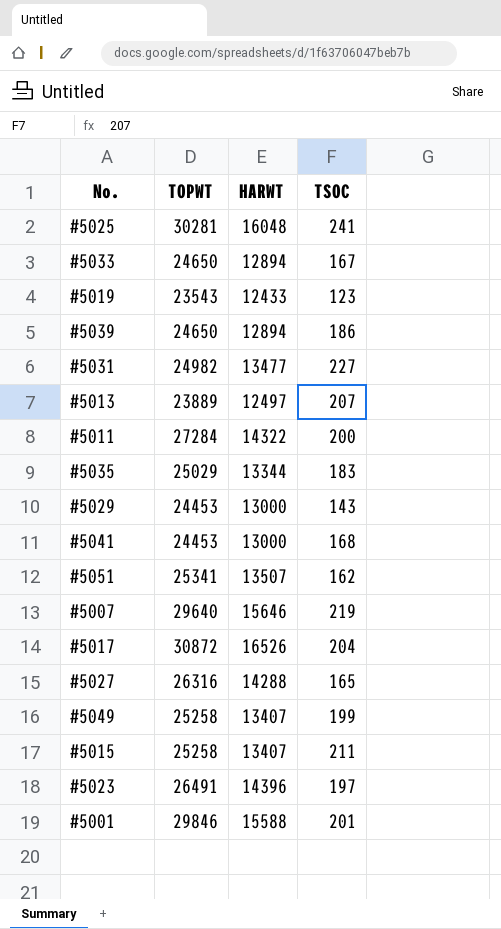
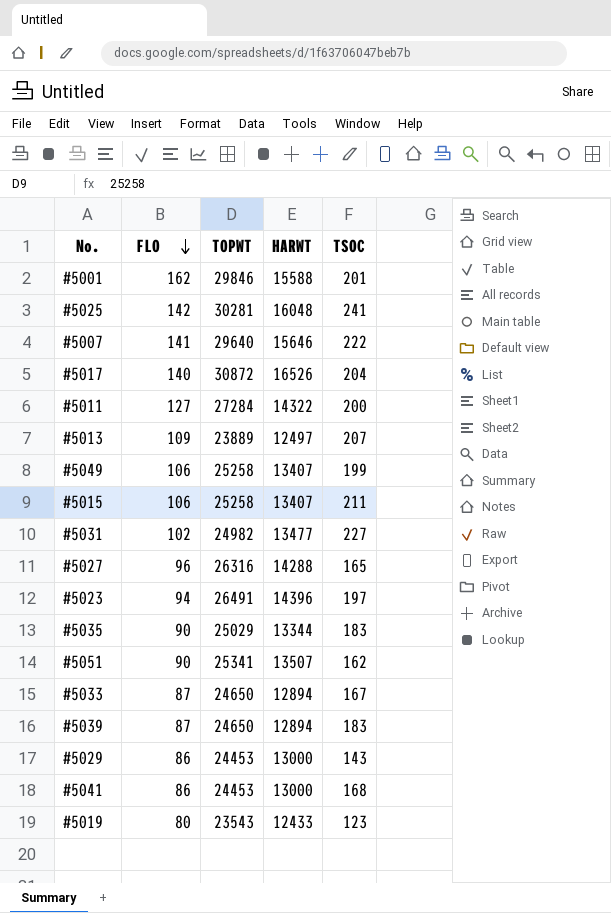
row order: none -> FLO descending
column FLO | position: none -> 2
#5007 | TSOC: 219 -> 222
#5039 | TSOC: 186 -> 183

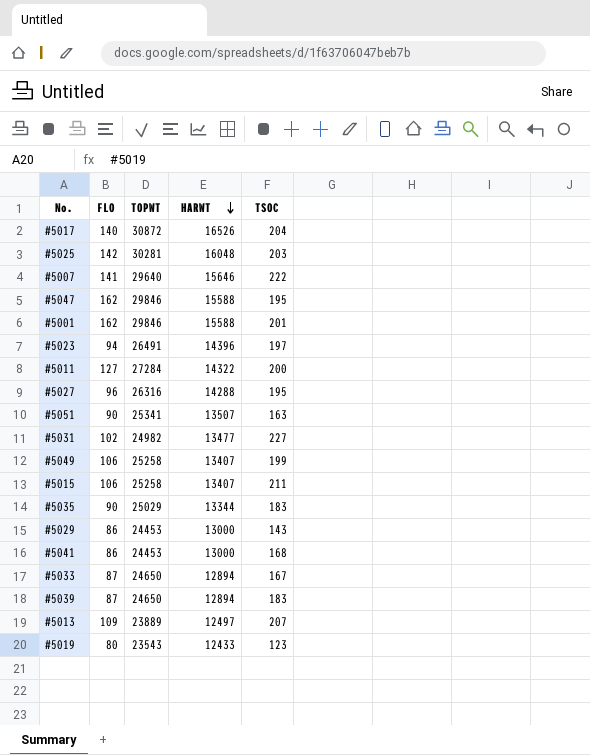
row order: FLO descending -> HARWT descending
#5025 | TSOC: 241 -> 203
row #5047: none -> 162 | 29846 | 15588 | 195
#5027 | TSOC: 165 -> 195
#5051 | TSOC: 162 -> 163

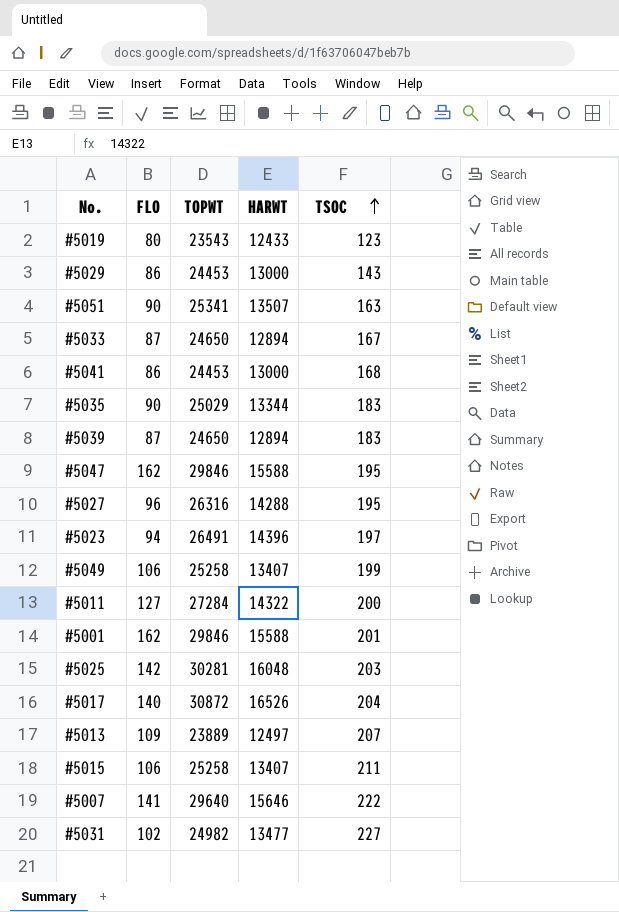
row order: HARWT descending -> TSOC ascending

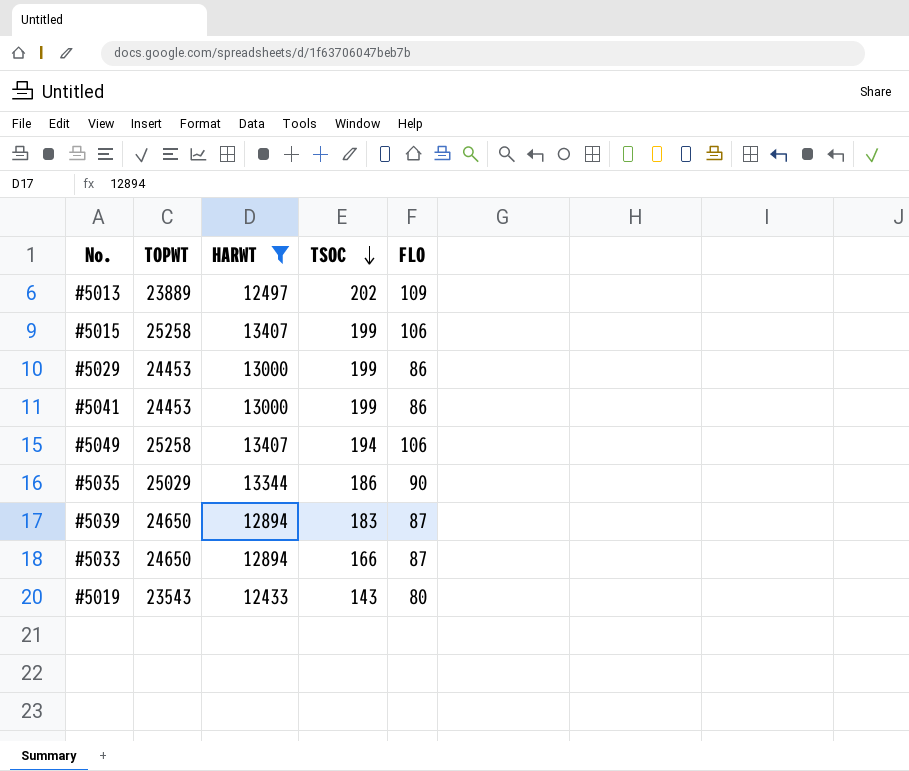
filter: none -> HARWT <= 13407
row order: TSOC ascending -> TSOC descending
column FLO | position: 2 -> 5
#5013 | TSOC: 207 -> 202
#5015 | TSOC: 211 -> 199
#5029 | TSOC: 143 -> 199
#5041 | TSOC: 168 -> 199
#5049 | TSOC: 199 -> 194
#5035 | TSOC: 183 -> 186
#5033 | TSOC: 167 -> 166
#5019 | TSOC: 123 -> 143

